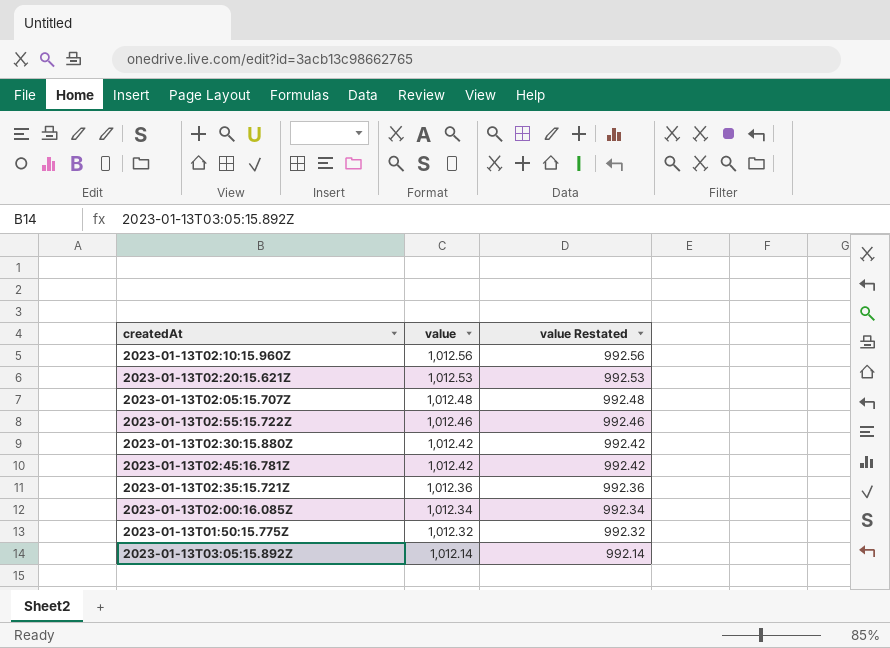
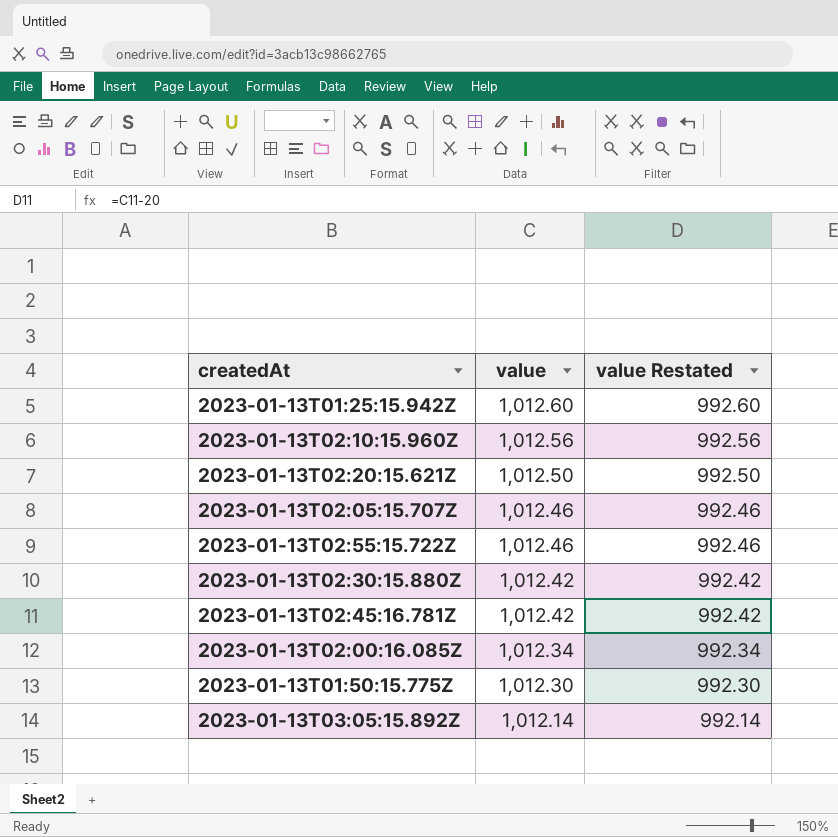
row 2023-01-13T02:35:15.721Z: 1,012.36 | 992.36 -> none
row 2023-01-13T01:25:15.942Z: none -> 1,012.60 | 992.60
2023-01-13T02:20:15.621Z | value: 1,012.53 -> 1,012.50
2023-01-13T02:20:15.621Z | value Restated: 992.53 -> 992.50
2023-01-13T02:05:15.707Z | value: 1,012.48 -> 1,012.46
2023-01-13T02:05:15.707Z | value Restated: 992.48 -> 992.46
2023-01-13T01:50:15.775Z | value: 1,012.32 -> 1,012.30
2023-01-13T01:50:15.775Z | value Restated: 992.32 -> 992.30

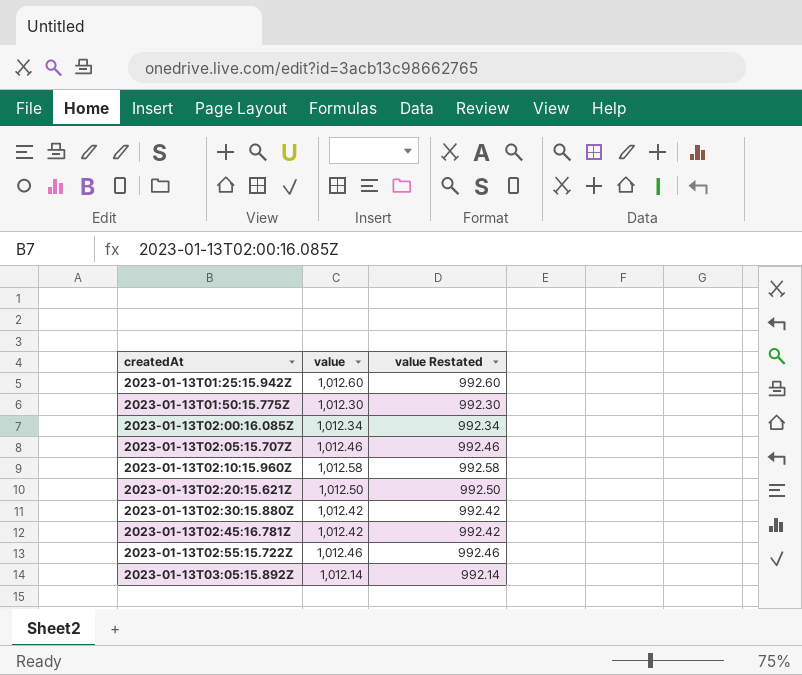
row order: value descending -> createdAt ascending
2023-01-13T02:10:15.960Z | value: 1,012.56 -> 1,012.58
2023-01-13T02:10:15.960Z | value Restated: 992.56 -> 992.58

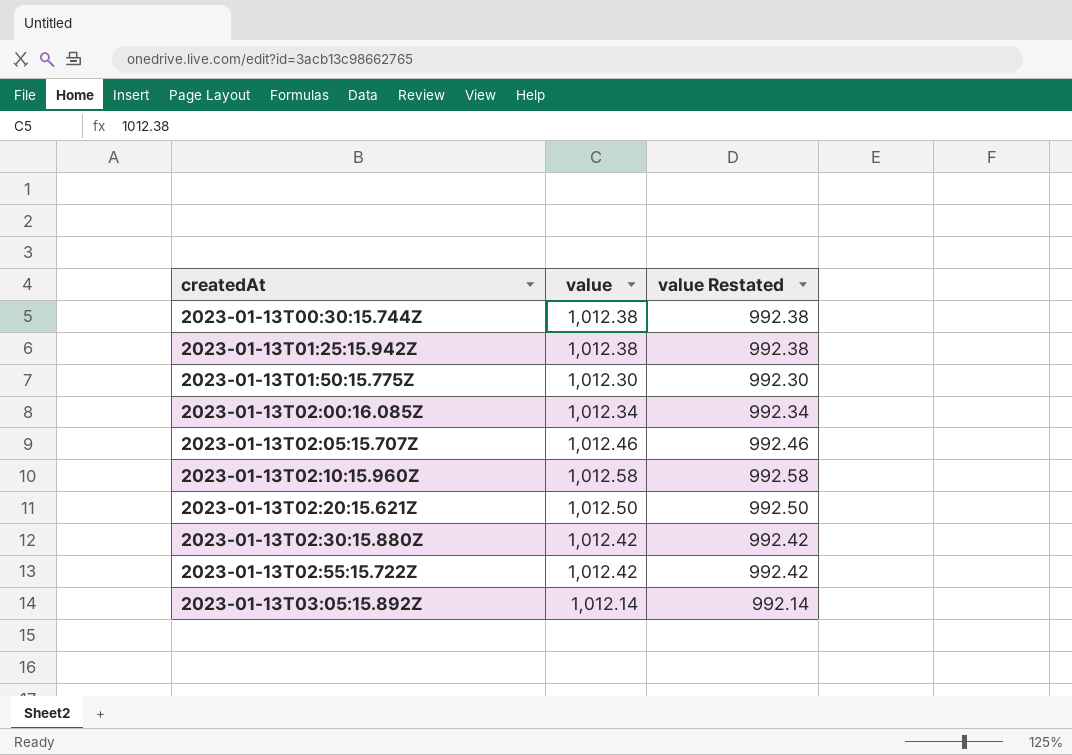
row 2023-01-13T02:45:16.781Z: 1,012.42 | 992.42 -> none
row 2023-01-13T00:30:15.744Z: none -> 1,012.38 | 992.38
2023-01-13T01:25:15.942Z | value: 1,012.60 -> 1,012.38
2023-01-13T01:25:15.942Z | value Restated: 992.60 -> 992.38
2023-01-13T02:55:15.722Z | value: 1,012.46 -> 1,012.42
2023-01-13T02:55:15.722Z | value Restated: 992.46 -> 992.42

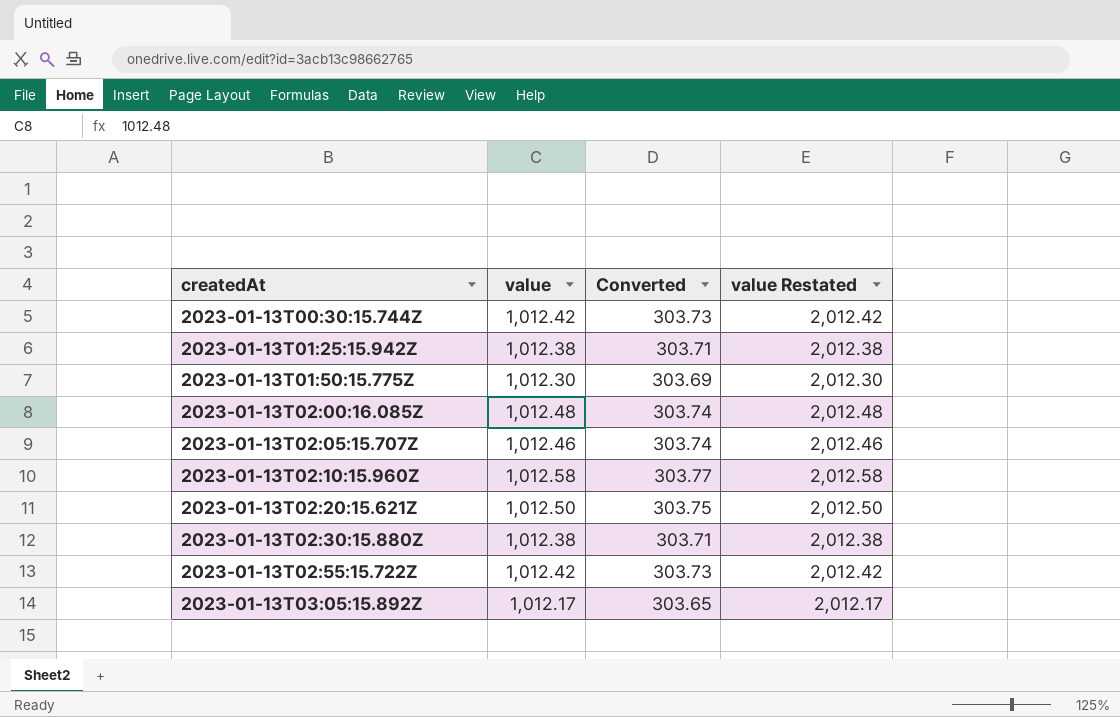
column Converted | formula: none -> [value] * 0.3
column value Restated | formula: [value] - 20 -> [value] + 1000
2023-01-13T00:30:15.744Z | value: 1,012.38 -> 1,012.42
2023-01-13T02:00:16.085Z | value: 1,012.34 -> 1,012.48
2023-01-13T02:30:15.880Z | value: 1,012.42 -> 1,012.38
2023-01-13T03:05:15.892Z | value: 1,012.14 -> 1,012.17

